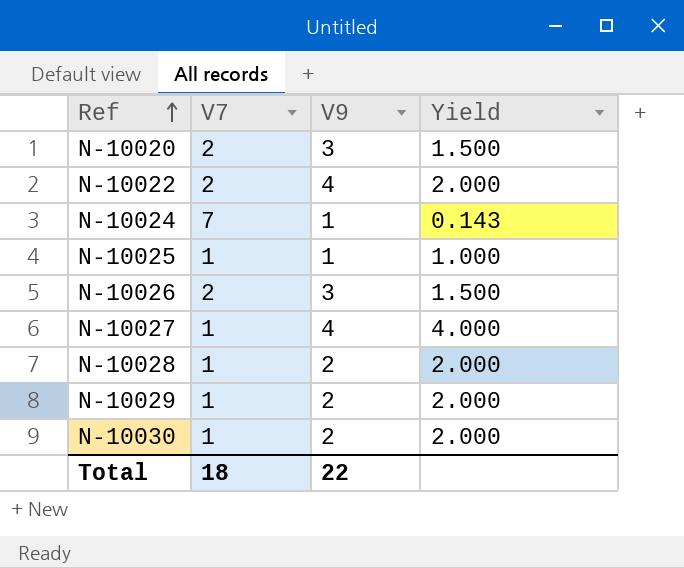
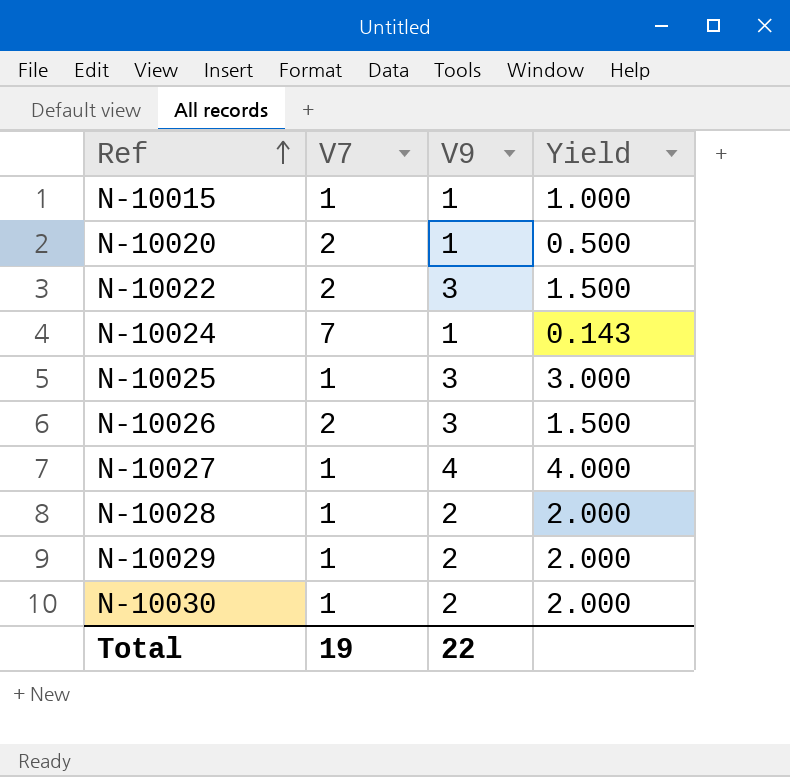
row N-10015: none -> 1 | 1 | 1.000
N-10020 | V9: 3 -> 1
N-10020 | Yield: 1.500 -> 0.500
N-10022 | V9: 4 -> 3
N-10022 | Yield: 2.000 -> 1.500
N-10025 | V9: 1 -> 3
N-10025 | Yield: 1.000 -> 3.000
Total | V7: 18 -> 19

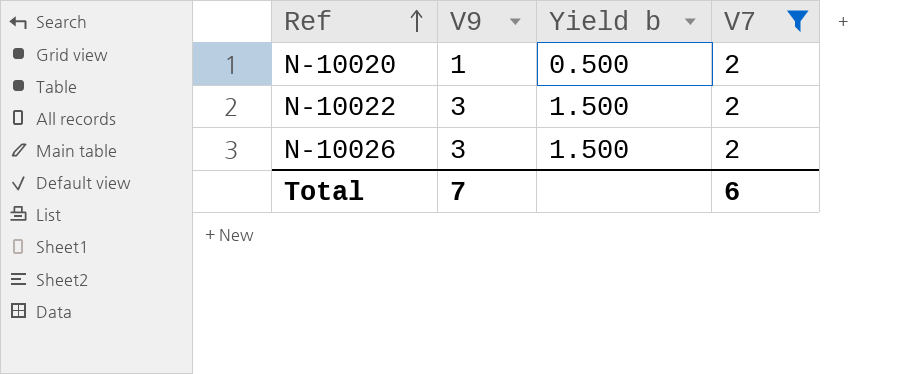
filter: none -> V7 = 2
column name: Yield -> Yield b
column V7 | position: 2 -> 4
Total | V9: 22 -> 7
Total | V7: 19 -> 6

